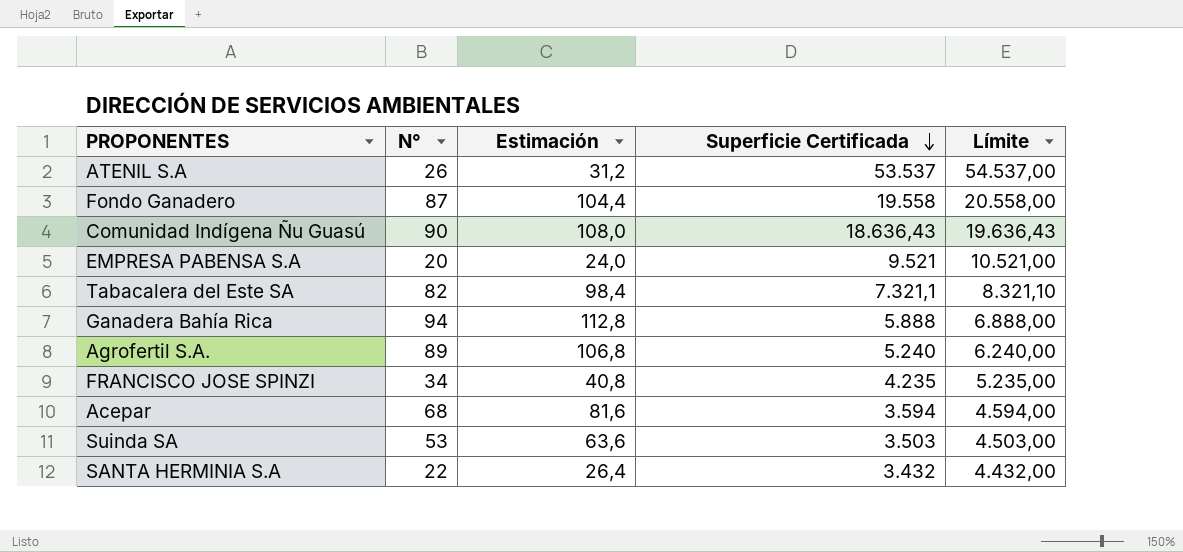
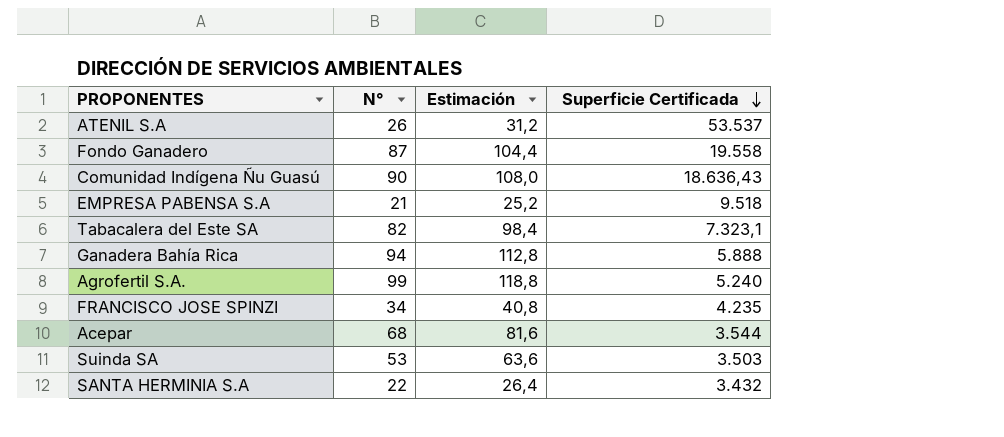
column Límite | formula: [Superficie Certificada] + 1000 -> none
EMPRESA PABENSA S.A | N°: 20 -> 21
EMPRESA PABENSA S.A | Estimación: 24,0 -> 25,2
EMPRESA PABENSA S.A | Superficie Certificada: 9.521 -> 9.518
Tabacalera del Este SA | Superficie Certificada: 7.321,1 -> 7.323,1
Agrofertil S.A. | N°: 89 -> 99
Agrofertil S.A. | Estimación: 106,8 -> 118,8
Acepar | Superficie Certificada: 3.594 -> 3.544

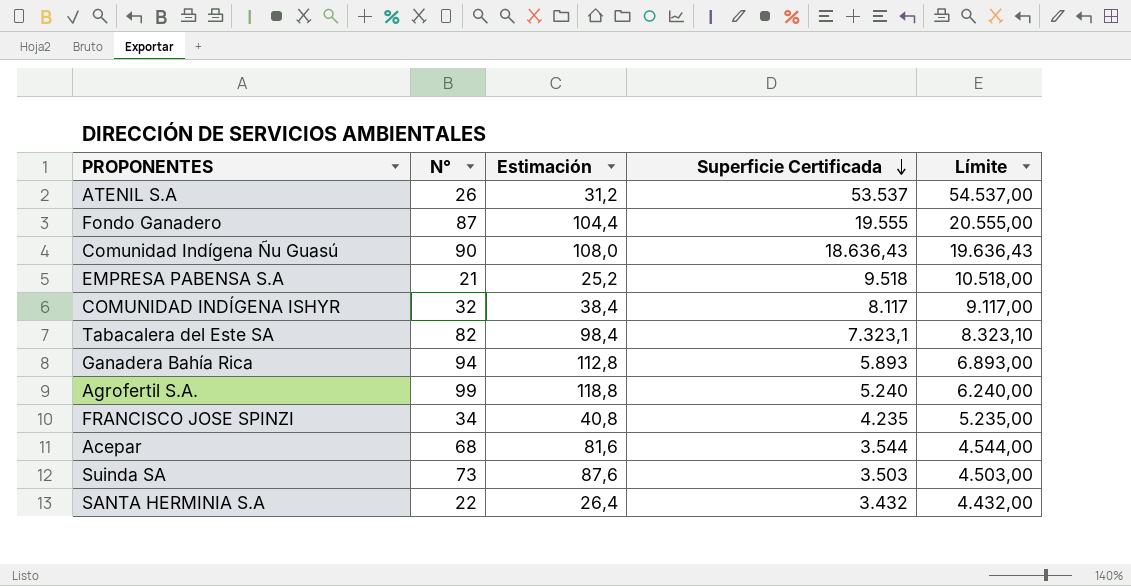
column Límite | formula: none -> [Superficie Certificada] + 1000
Fondo Ganadero | Superficie Certificada: 19.558 -> 19.555
row COMUNIDAD INDÍGENA ISHYR: none -> 32 | 38,4 | 8.117 | 9.117,00
Ganadera Bahía Rica | Superficie Certificada: 5.888 -> 5.893
Suinda SA | N°: 53 -> 73
Suinda SA | Estimación: 63,6 -> 87,6

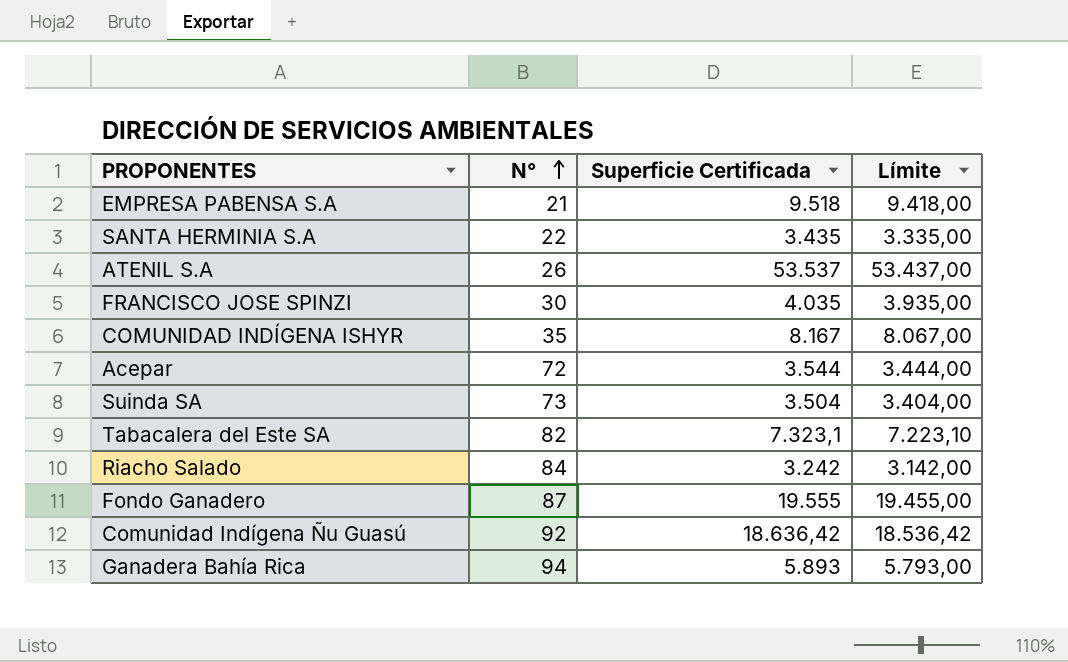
row order: Superficie Certificada descending -> N° ascending
column Estimación | formula: [N°] * 1,2 -> none
column Límite | formula: [Superficie Certificada] + 1000 -> [Superficie Certificada] - 100
row Agrofertil S.A.: 99 | 118,8 | 5.240 | 6.240,00 -> none
SANTA HERMINIA S.A | Superficie Certificada: 3.432 -> 3.435
FRANCISCO JOSE SPINZI | N°: 34 -> 30
FRANCISCO JOSE SPINZI | Superficie Certificada: 4.235 -> 4.035
COMUNIDAD INDÍGENA ISHYR | N°: 32 -> 35
COMUNIDAD INDÍGENA ISHYR | Superficie Certificada: 8.117 -> 8.167
Acepar | N°: 68 -> 72
Suinda SA | Superficie Certificada: 3.503 -> 3.504
row Riacho Salado: none -> 84 | 3.242 | 3.142,00
Comunidad Indígena Ñu Guasú | N°: 90 -> 92
Comunidad Indígena Ñu Guasú | Superficie Certificada: 18.636,43 -> 18.636,42

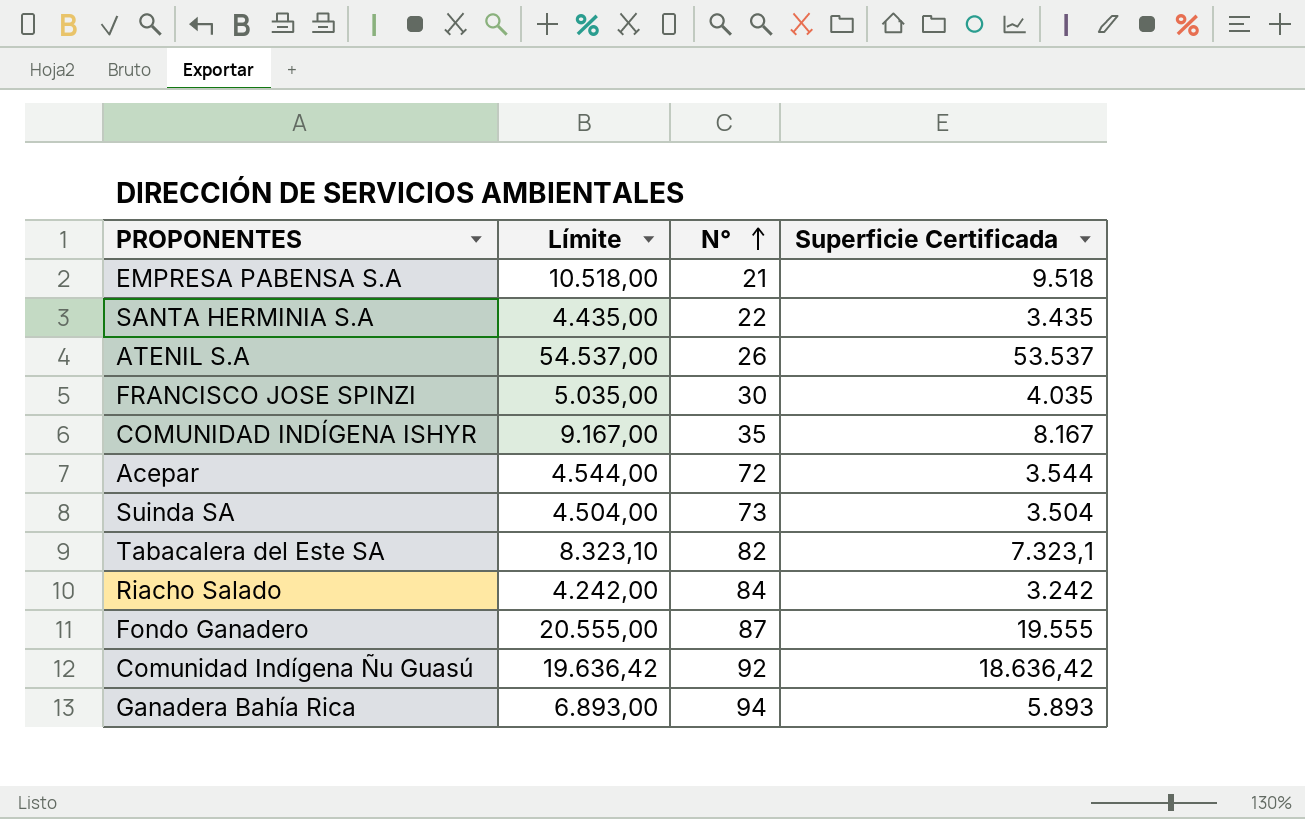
column Límite | formula: [Superficie Certificada] - 100 -> [Superficie Certificada] + 1000
column Límite | position: 4 -> 2

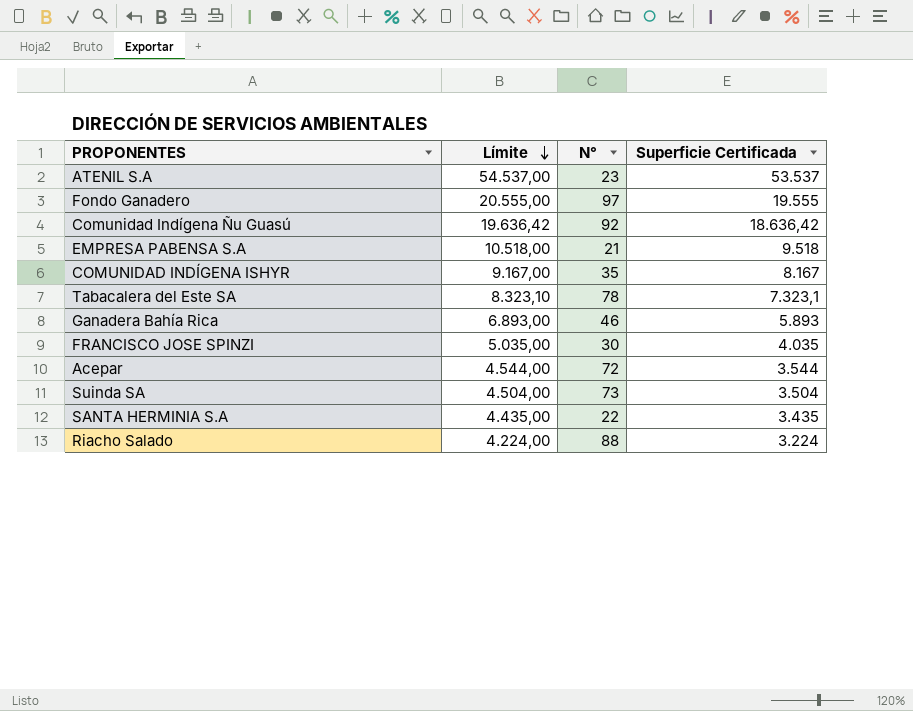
row order: N° ascending -> Límite descending
ATENIL S.A | N°: 26 -> 23
Fondo Ganadero | N°: 87 -> 97
Tabacalera del Este SA | N°: 82 -> 78
Ganadera Bahía Rica | N°: 94 -> 46
Riacho Salado | Límite: 4.242,00 -> 4.224,00
Riacho Salado | N°: 84 -> 88
Riacho Salado | Superficie Certificada: 3.242 -> 3.224

